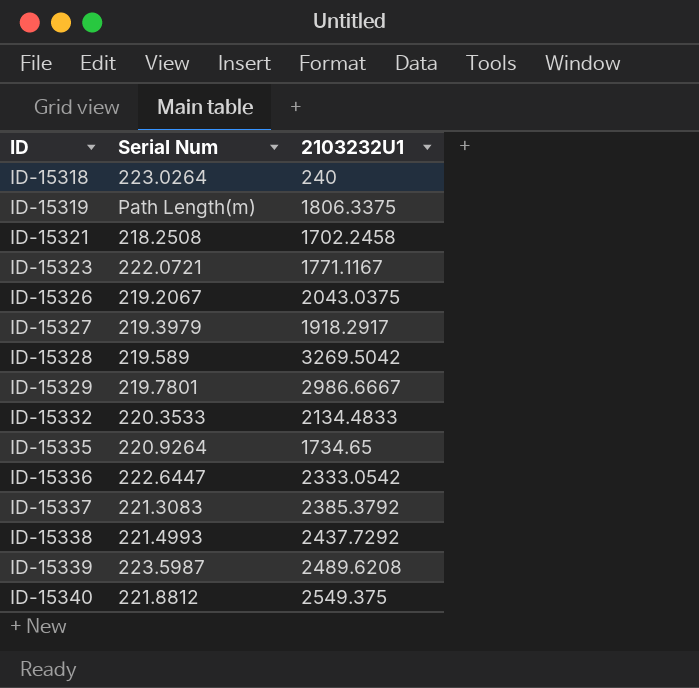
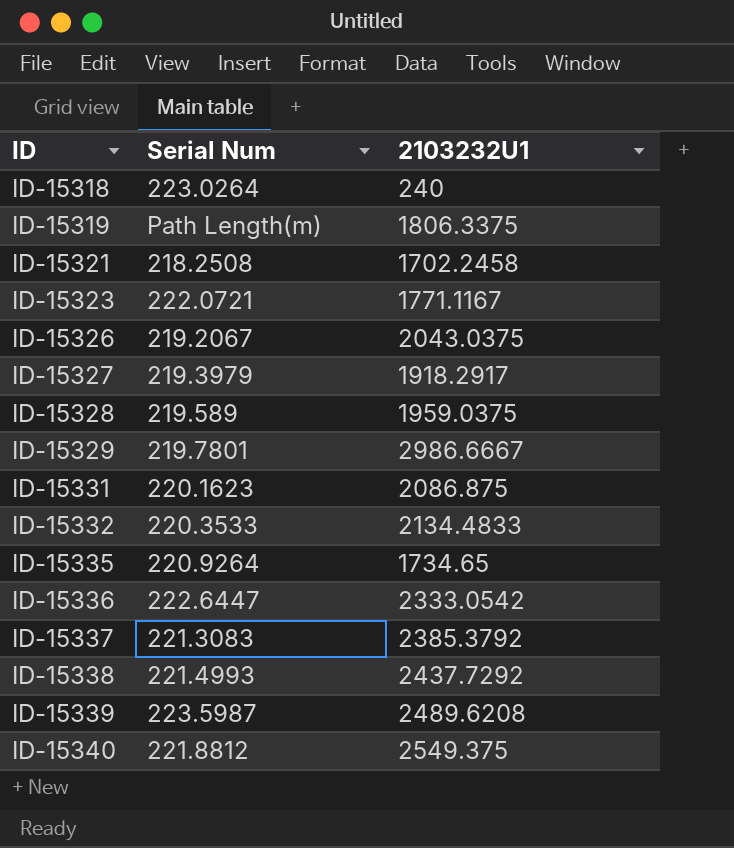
ID-15328 | 2103232U1: 3269.5042 -> 1959.0375
row ID-15331: none -> 220.1623 | 2086.875

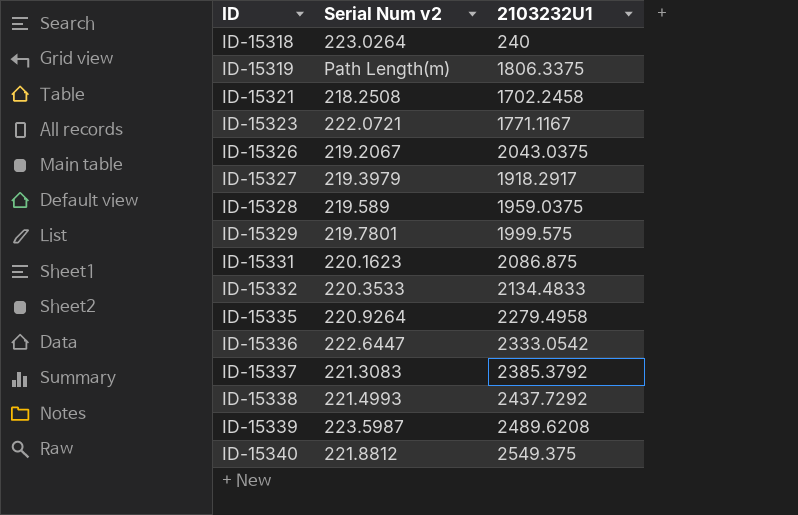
column name: Serial Num -> Serial Num v2
ID-15329 | 2103232U1: 2986.6667 -> 1999.575
ID-15335 | 2103232U1: 1734.65 -> 2279.4958

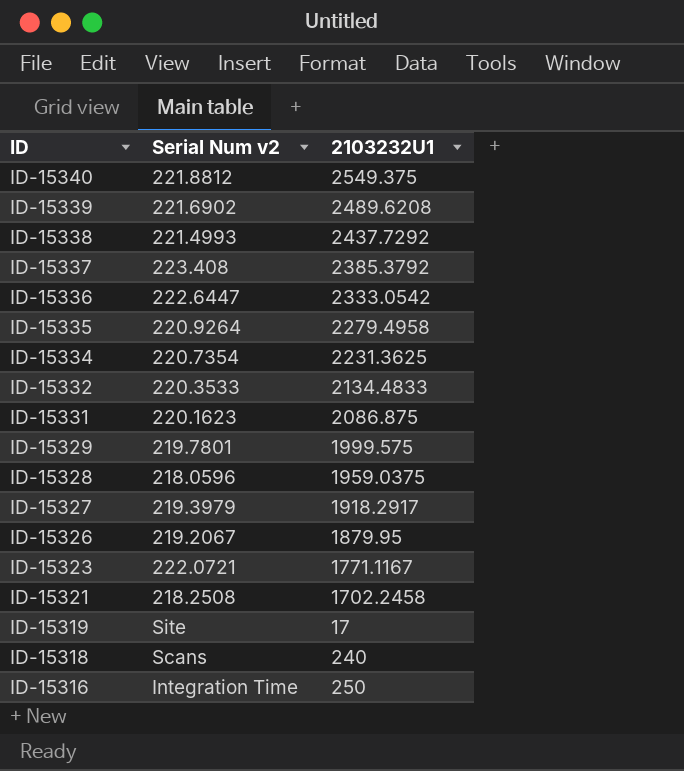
row order: ID ascending -> ID descending
ID-15339 | Serial Num v2: 223.5987 -> 221.6902
ID-15337 | Serial Num v2: 221.3083 -> 223.408
row ID-15334: none -> 220.7354 | 2231.3625
ID-15328 | Serial Num v2: 219.589 -> 218.0596
ID-15326 | 2103232U1: 2043.0375 -> 1879.95
ID-15319 | Serial Num v2: Path Length(m) -> Site
ID-15319 | 2103232U1: 1806.3375 -> 17
ID-15318 | Serial Num v2: 223.0264 -> Scans
row ID-15316: none -> Integration Time | 250

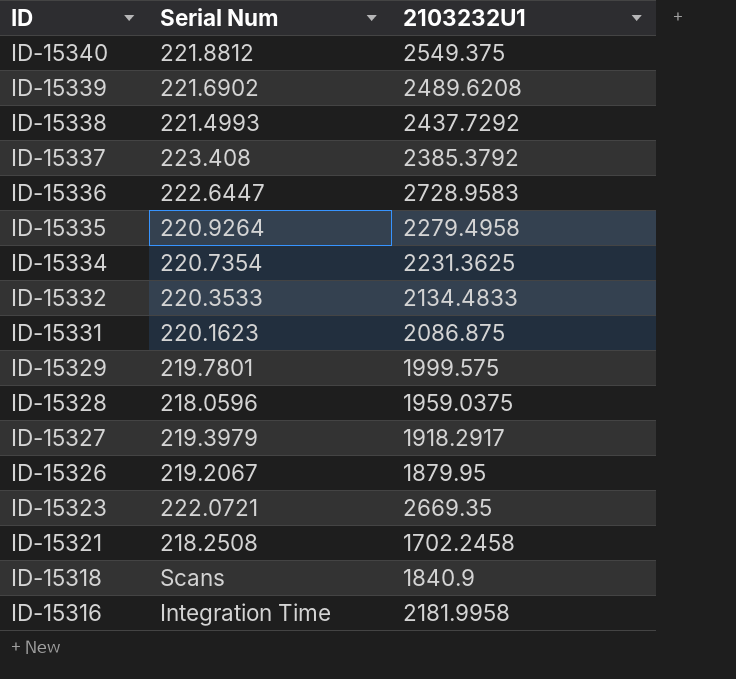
column name: Serial Num v2 -> Serial Num
row ID-15319: Site | 17 -> none
ID-15336 | 2103232U1: 2333.0542 -> 2728.9583
ID-15323 | 2103232U1: 1771.1167 -> 2669.35
ID-15318 | 2103232U1: 240 -> 1840.9
ID-15316 | 2103232U1: 250 -> 2181.9958

